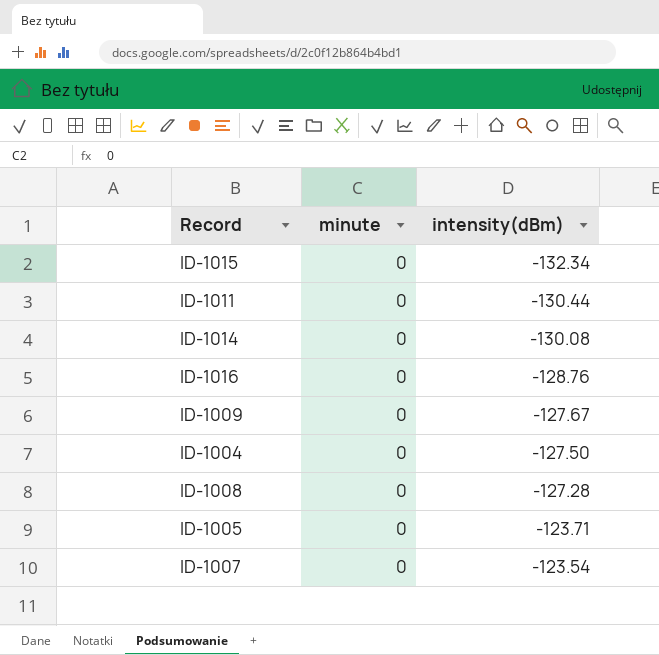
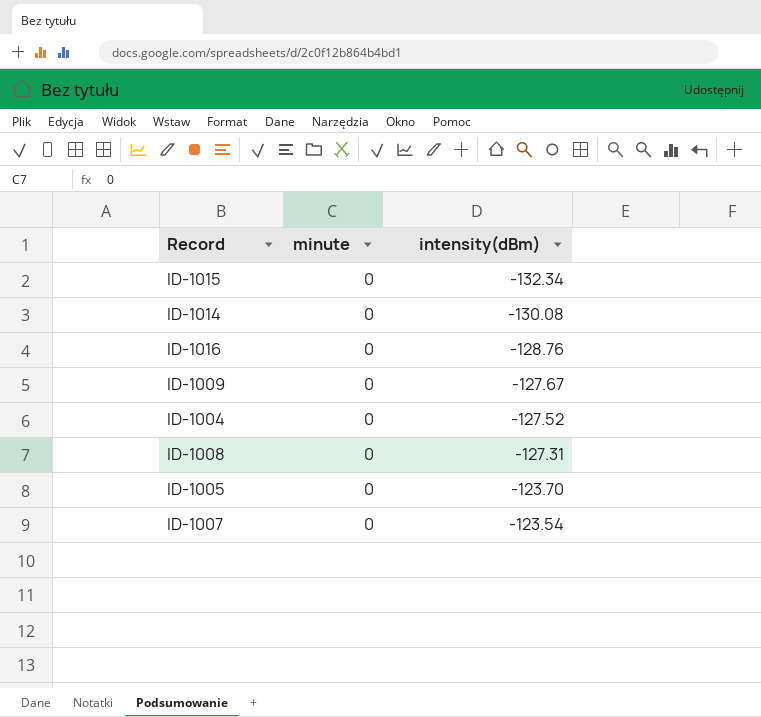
row ID-1011: 0 | -130.44 -> none
ID-1004 | intensity(dBm): -127.50 -> -127.52
ID-1008 | intensity(dBm): -127.28 -> -127.31
ID-1005 | intensity(dBm): -123.71 -> -123.70

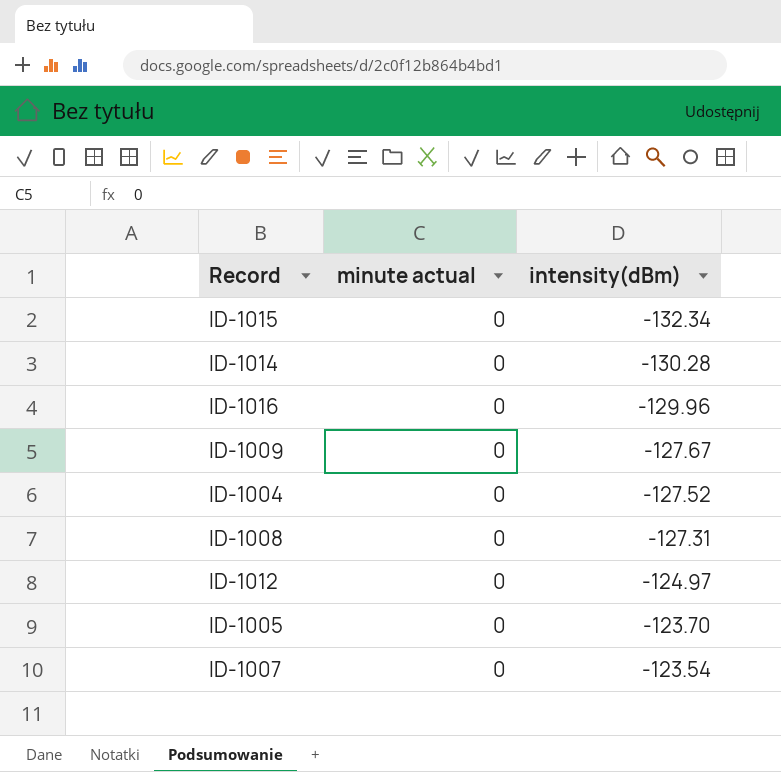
column name: minute -> minute actual
ID-1014 | intensity(dBm): -130.08 -> -130.28
ID-1016 | intensity(dBm): -128.76 -> -129.96
row ID-1012: none -> 0 | -124.97

